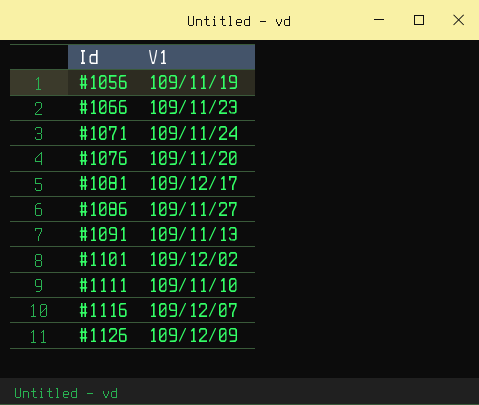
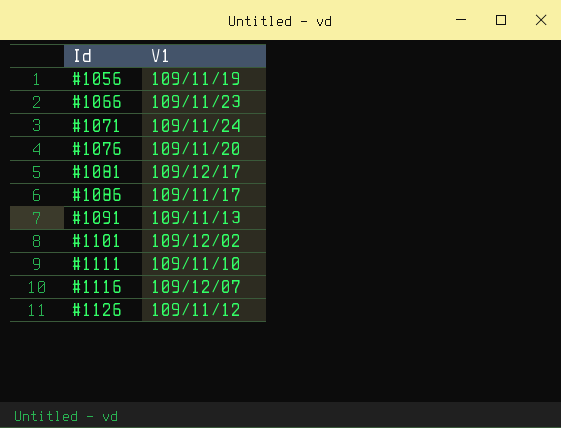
#1086 | V1: 109/11/27 -> 109/11/17
#1126 | V1: 109/12/09 -> 109/11/12

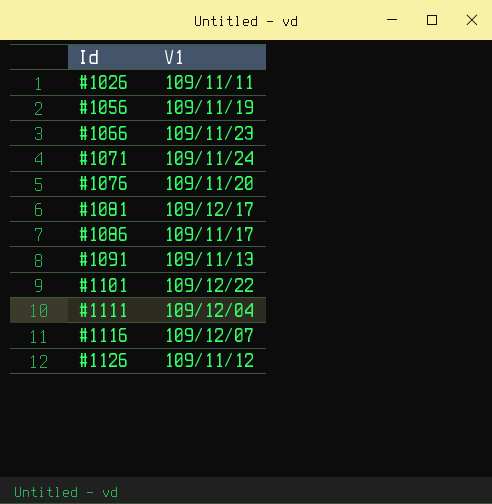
row #1026: none -> 109/11/11
#1101 | V1: 109/12/02 -> 109/12/22
#1111 | V1: 109/11/10 -> 109/12/04

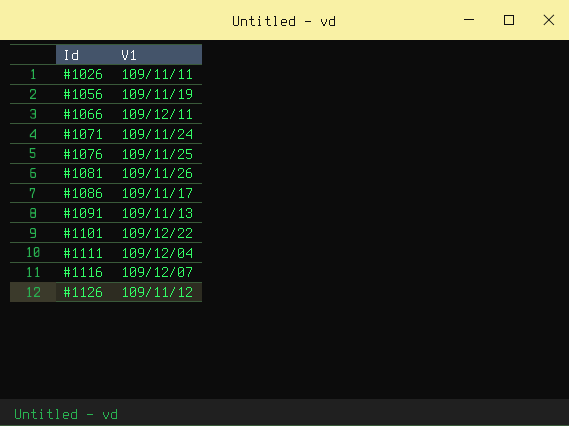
#1066 | V1: 109/11/23 -> 109/12/11
#1076 | V1: 109/11/20 -> 109/11/25
#1081 | V1: 109/12/17 -> 109/11/26

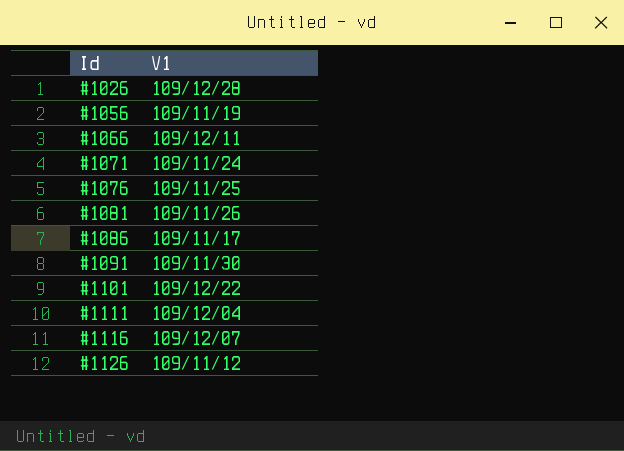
#1026 | V1: 109/11/11 -> 109/12/28
#1091 | V1: 109/11/13 -> 109/11/30

